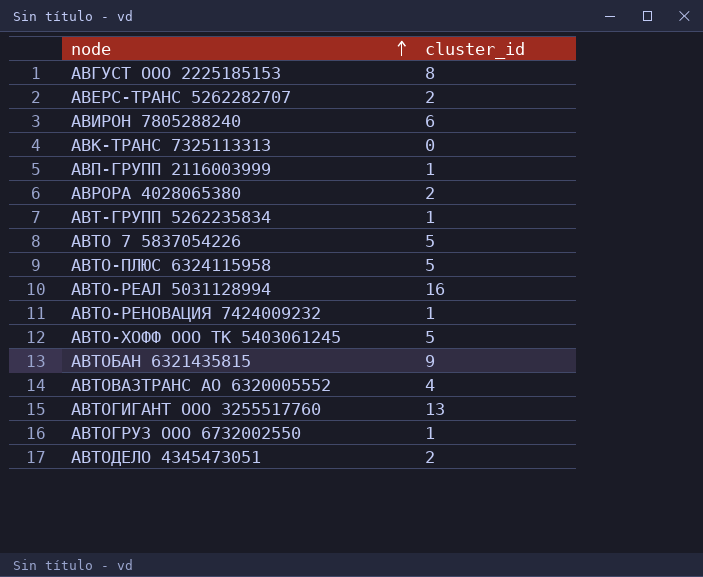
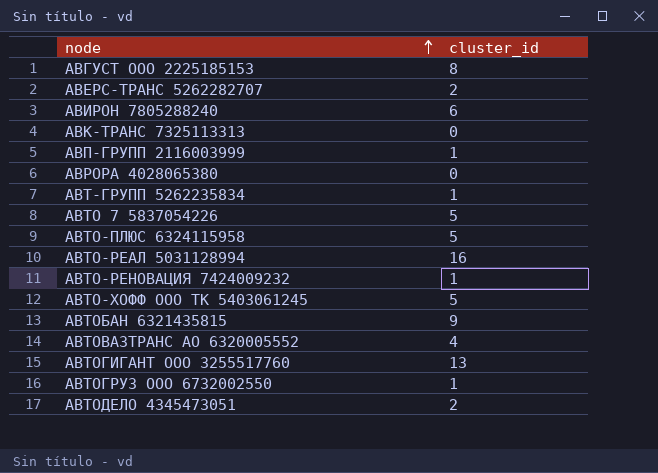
АВРОРА 4028065380 | cluster_id: 2 -> 0

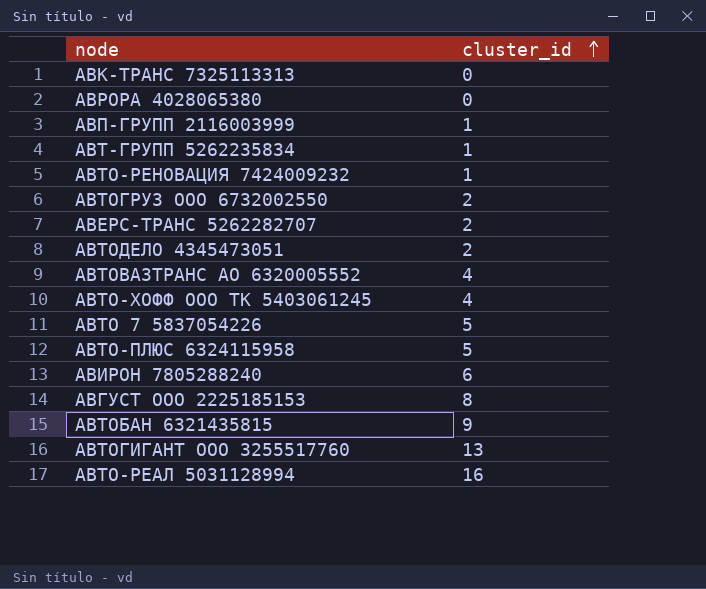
row order: node ascending -> cluster_id ascending
АВТОГРУЗ ООО 6732002550 | cluster_id: 1 -> 2
АВТО-ХОФФ ООО ТК 5403061245 | cluster_id: 5 -> 4

